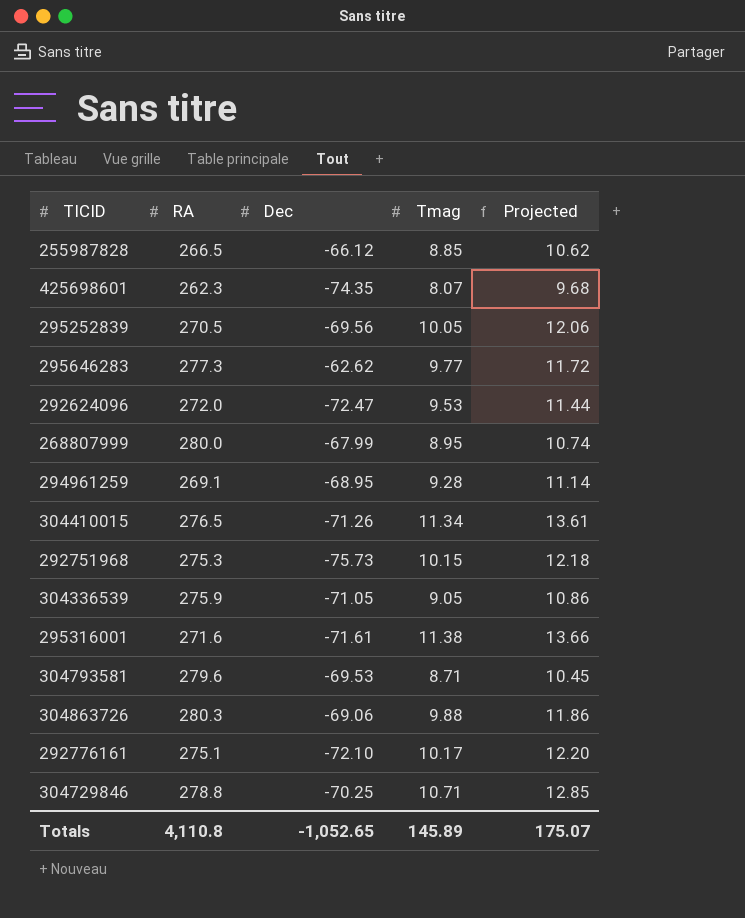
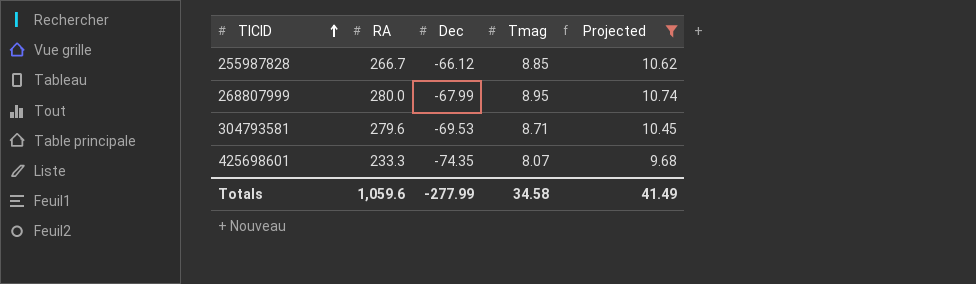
filter: none -> Projected <= 10.74
row order: none -> TICID ascending
255987828 | RA: 266.5 -> 266.7
425698601 | RA: 262.3 -> 233.3
Totals | RA: 4,110.8 -> 1,059.6
Totals | Dec: -1,052.65 -> -277.99
Totals | Tmag: 145.89 -> 34.58
Totals | Projected: 175.07 -> 41.49

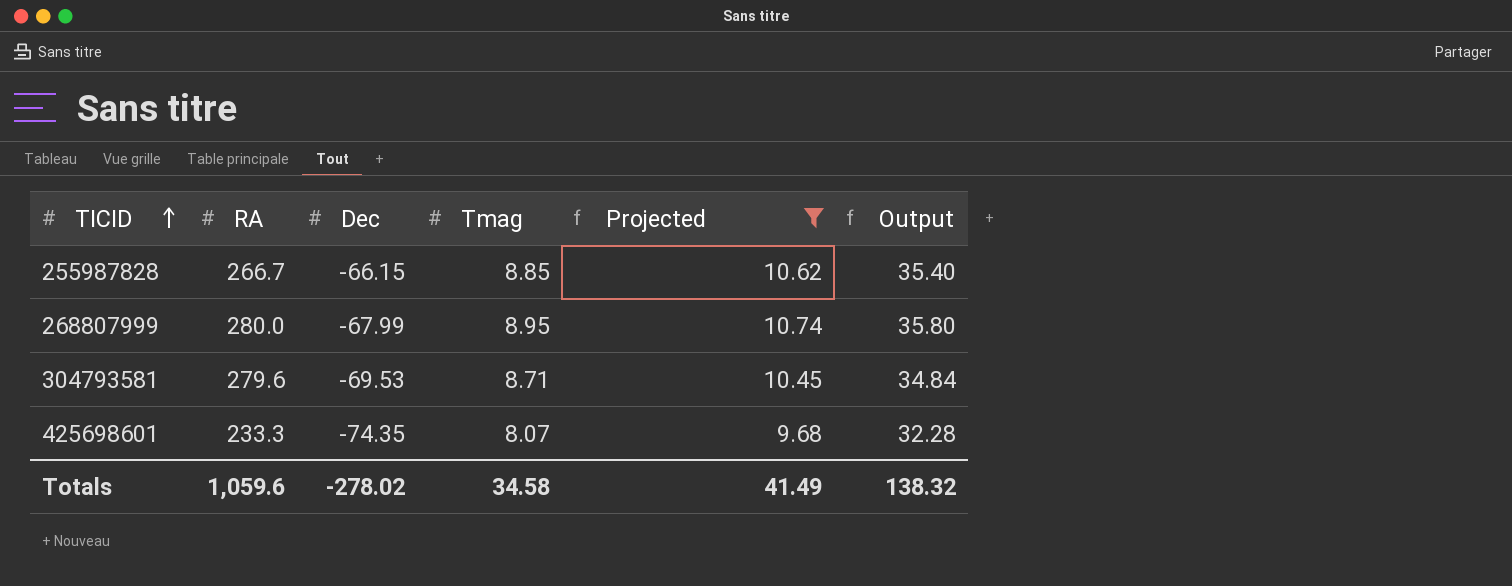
column Output | formula: none -> [Tmag] * 4
255987828 | Dec: -66.12 -> -66.15
Totals | Dec: -277.99 -> -278.02

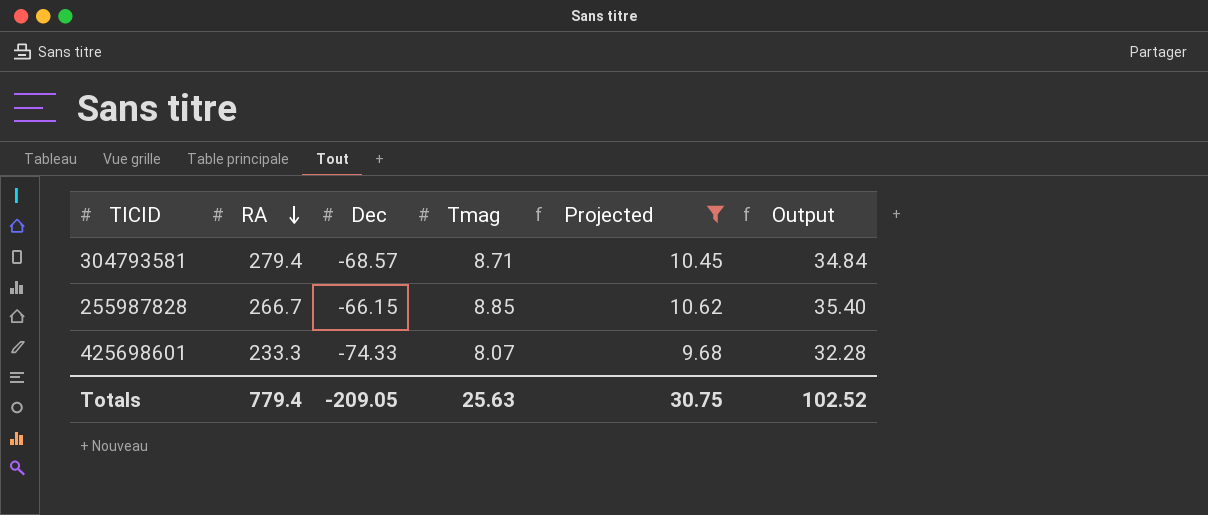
row order: TICID ascending -> RA descending
row 268807999: 280.0 | -67.99 | 8.95 | 10.74 | 35.80 -> none
304793581 | RA: 279.6 -> 279.4
304793581 | Dec: -69.53 -> -68.57
425698601 | Dec: -74.35 -> -74.33
Totals | RA: 1,059.6 -> 779.4
Totals | Dec: -278.02 -> -209.05
Totals | Tmag: 34.58 -> 25.63
Totals | Projected: 41.49 -> 30.75
Totals | Output: 138.32 -> 102.52

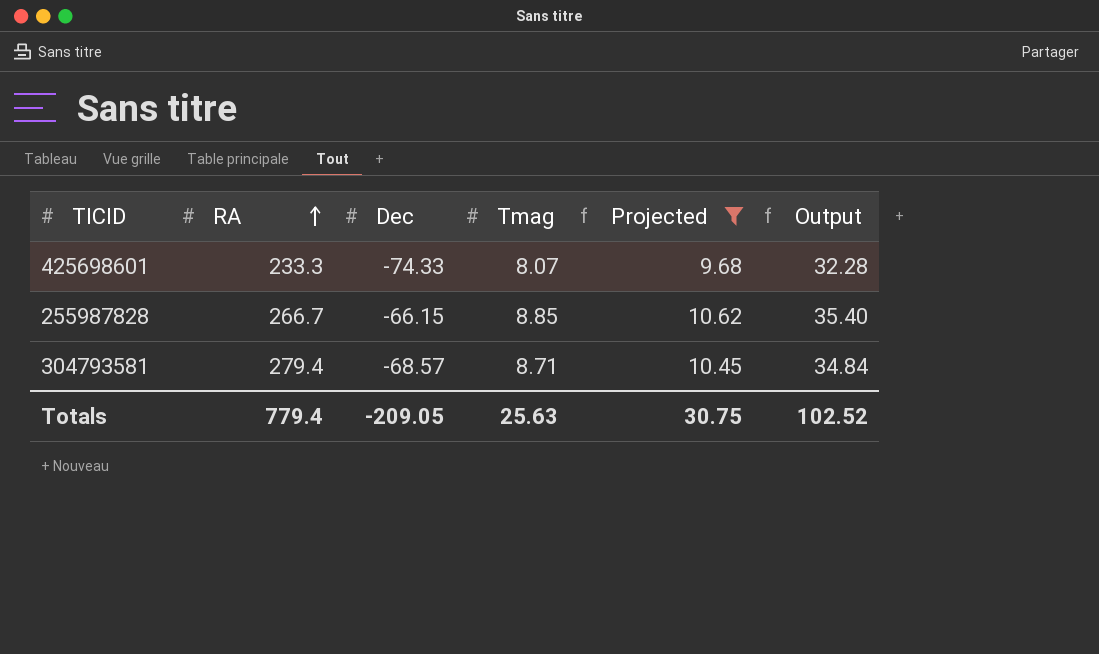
row order: RA descending -> RA ascending

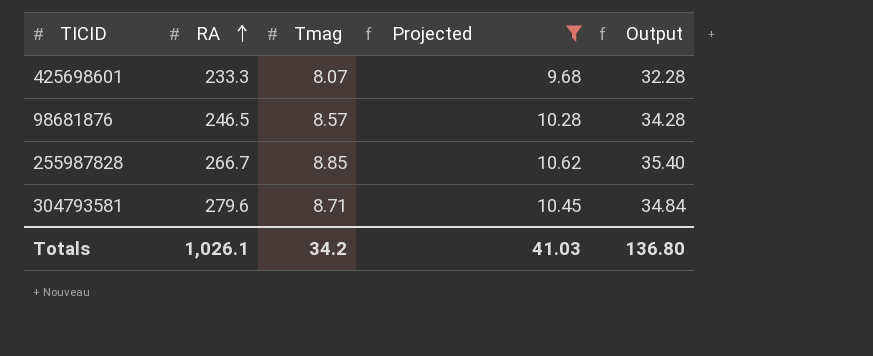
column Dec | position: 3 -> none
row 98681876: none -> 246.5 | 8.57 | 10.28 | 34.28
304793581 | RA: 279.4 -> 279.6
Totals | RA: 779.4 -> 1,026.1
Totals | Tmag: 25.63 -> 34.2
Totals | Projected: 30.75 -> 41.03
Totals | Output: 102.52 -> 136.80

